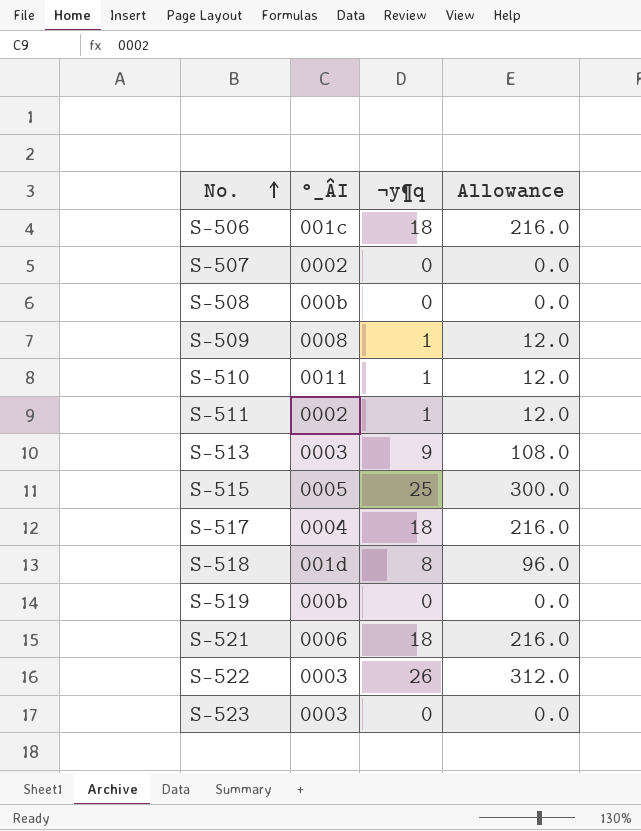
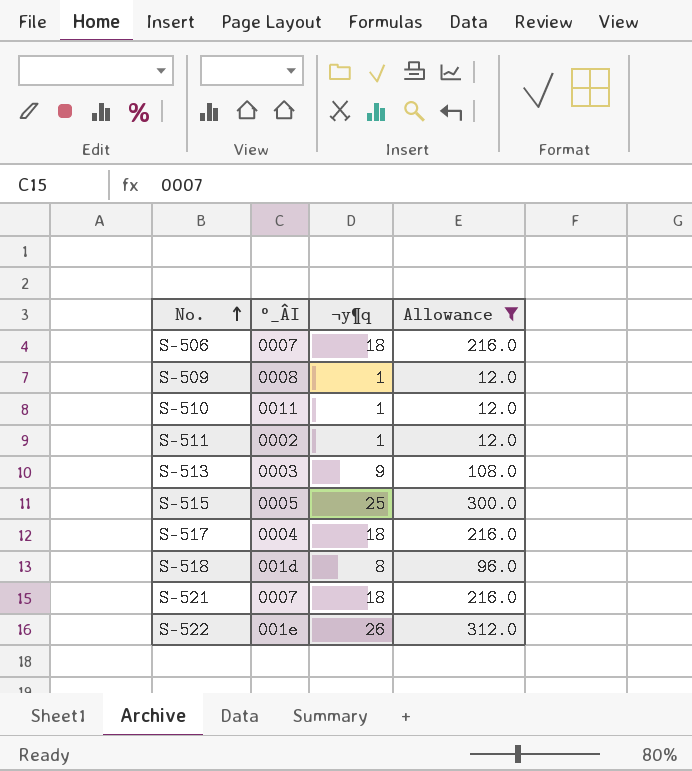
filter: none -> Allowance != 0.0
S-506 | °_ÂI: 001c -> 0007
S-521 | °_ÂI: 0006 -> 0007
S-522 | °_ÂI: 0003 -> 001e

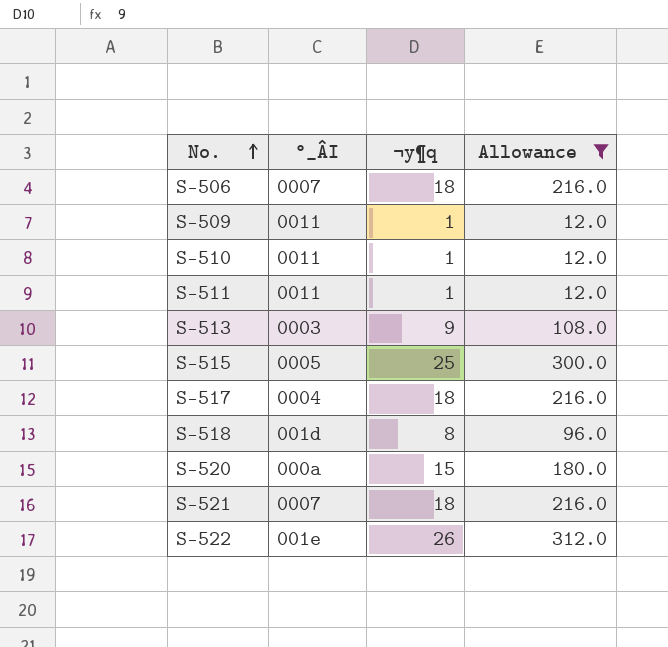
S-509 | °_ÂI: 0008 -> 0011
S-511 | °_ÂI: 0002 -> 0011
row S-520: none -> 000a | 15 | 180.0

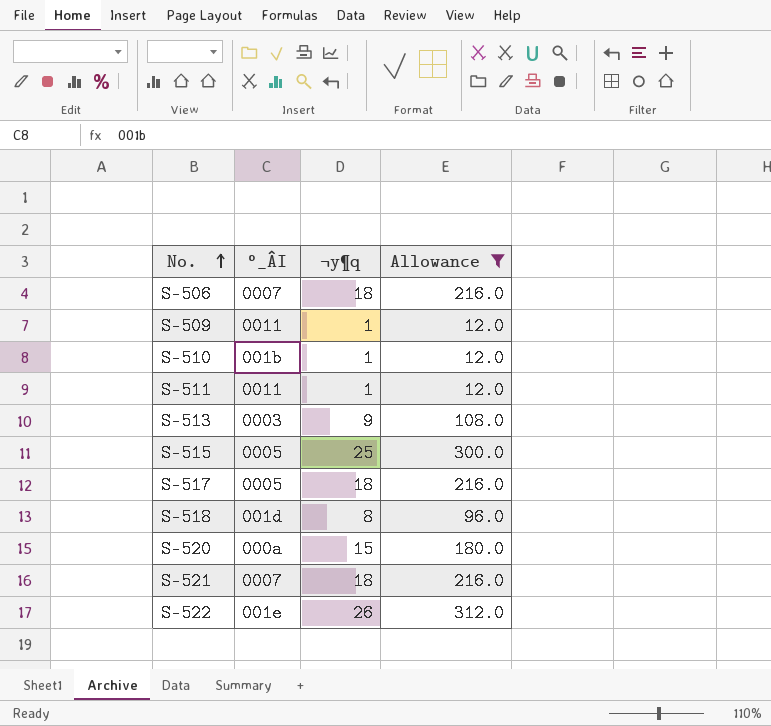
S-510 | °_ÂI: 0011 -> 001b
S-517 | °_ÂI: 0004 -> 0005

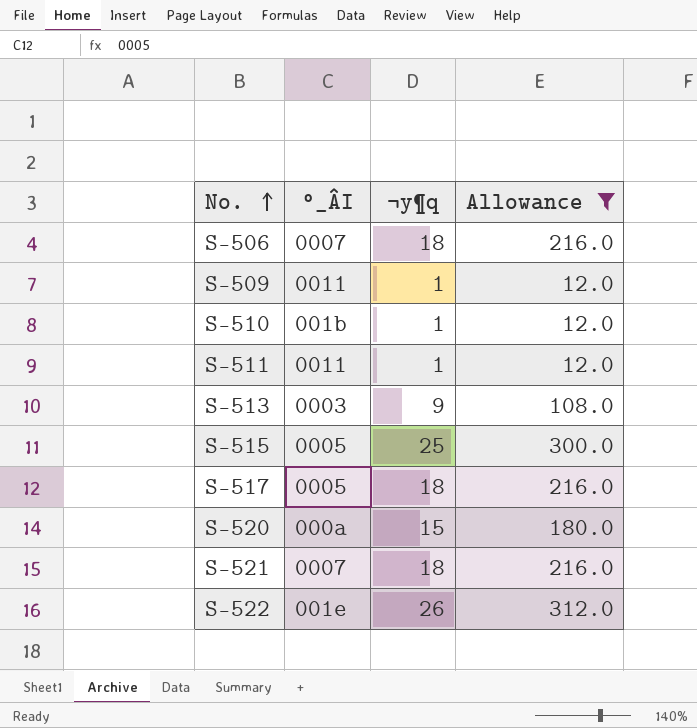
row S-518: 001d | 8 | 96.0 -> none

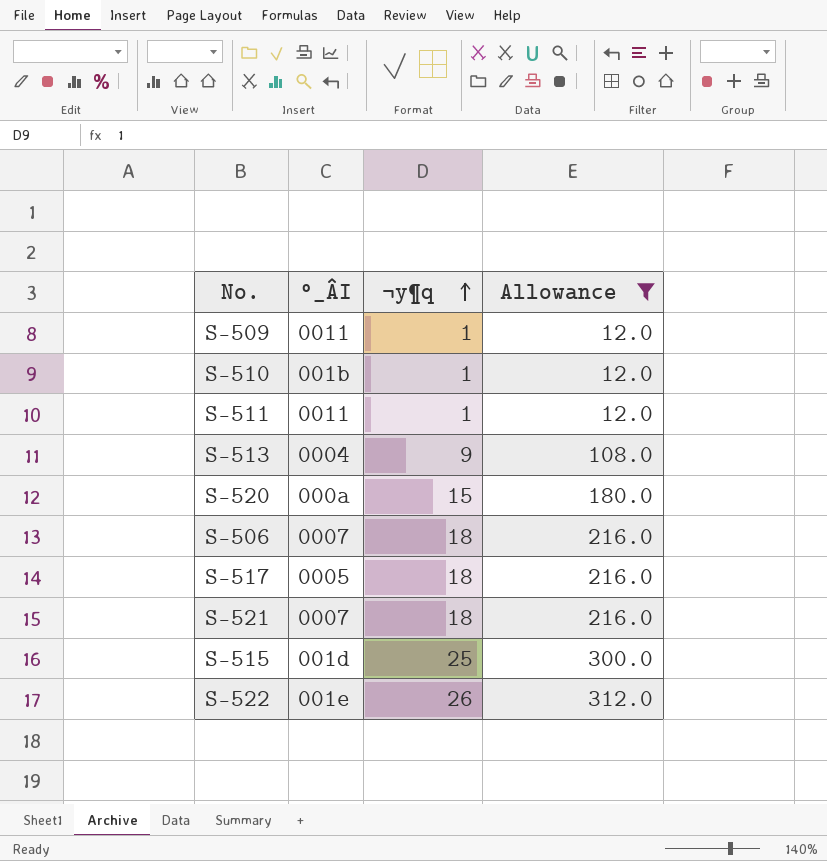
row order: No. ascending -> ¬y¶q ascending
S-513 | °_ÂI: 0003 -> 0004
S-515 | °_ÂI: 0005 -> 001d

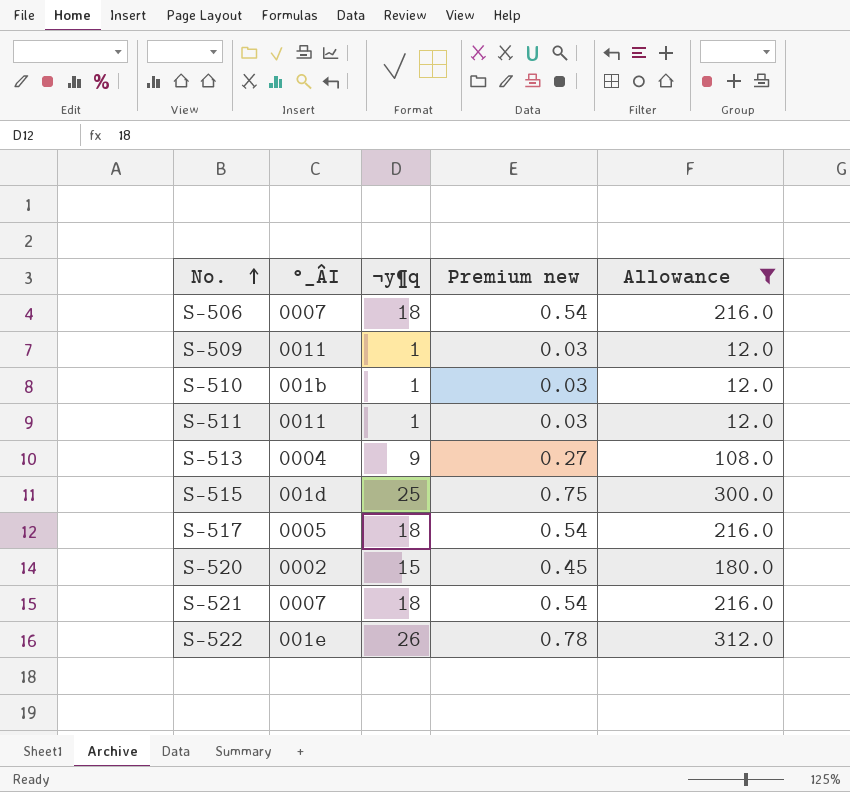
row order: ¬y¶q ascending -> No. ascending
column Premium new | formula: none -> [¬y¶q] * 0.03
S-520 | °_ÂI: 000a -> 0002

